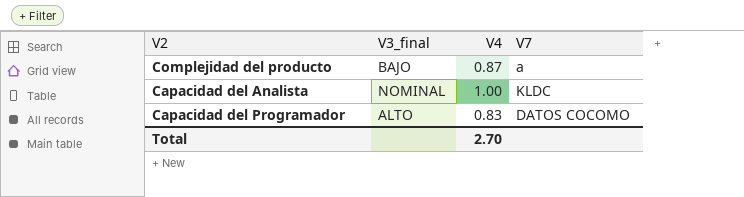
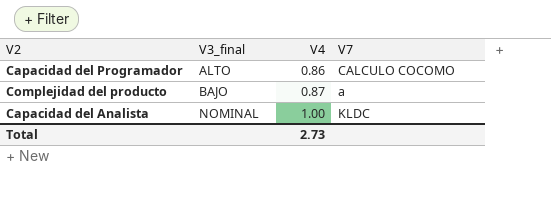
row order: none -> V3_final ascending
Capacidad del Programador | V4: 0.83 -> 0.86
Capacidad del Programador | V7: DATOS COCOMO -> CALCULO COCOMO
Total | V4: 2.70 -> 2.73

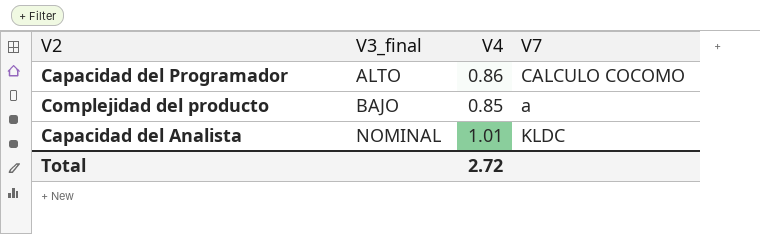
Complejidad del producto | V4: 0.87 -> 0.85
Capacidad del Analista | V4: 1.00 -> 1.01
Total | V4: 2.73 -> 2.72

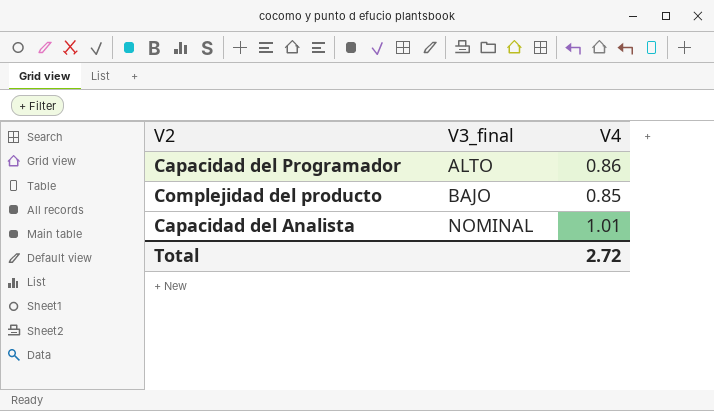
column V7 | position: 4 -> none

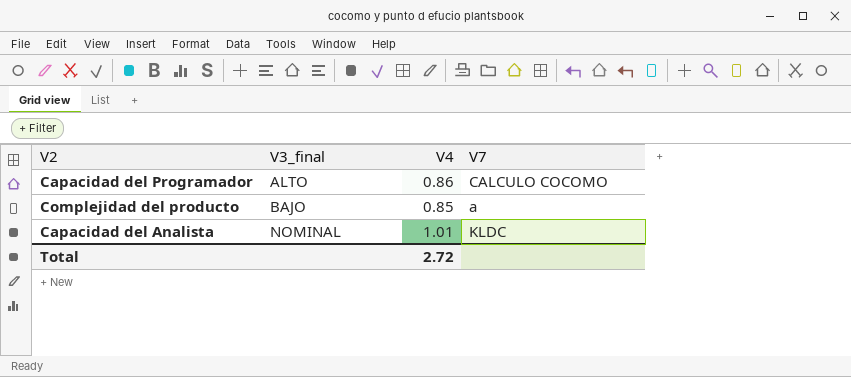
column V7 | position: none -> 4

